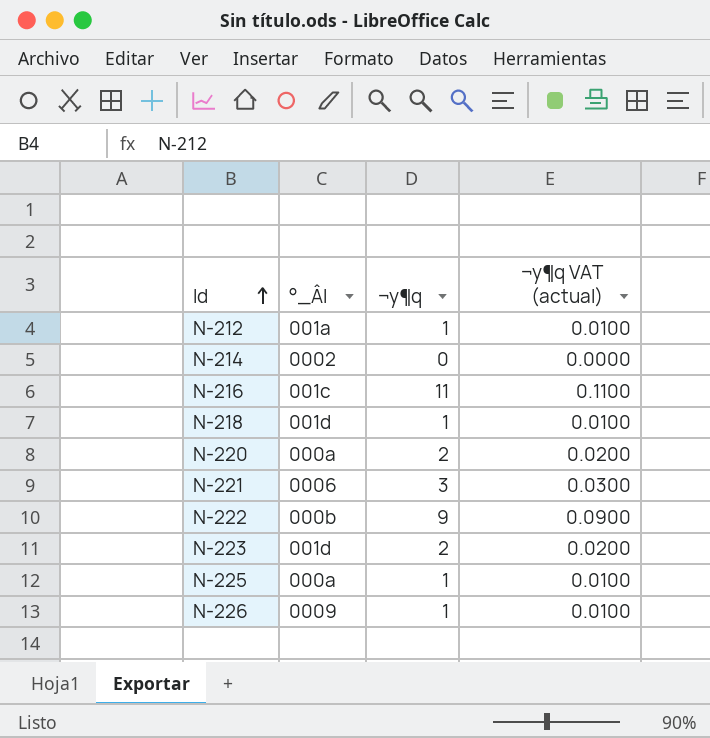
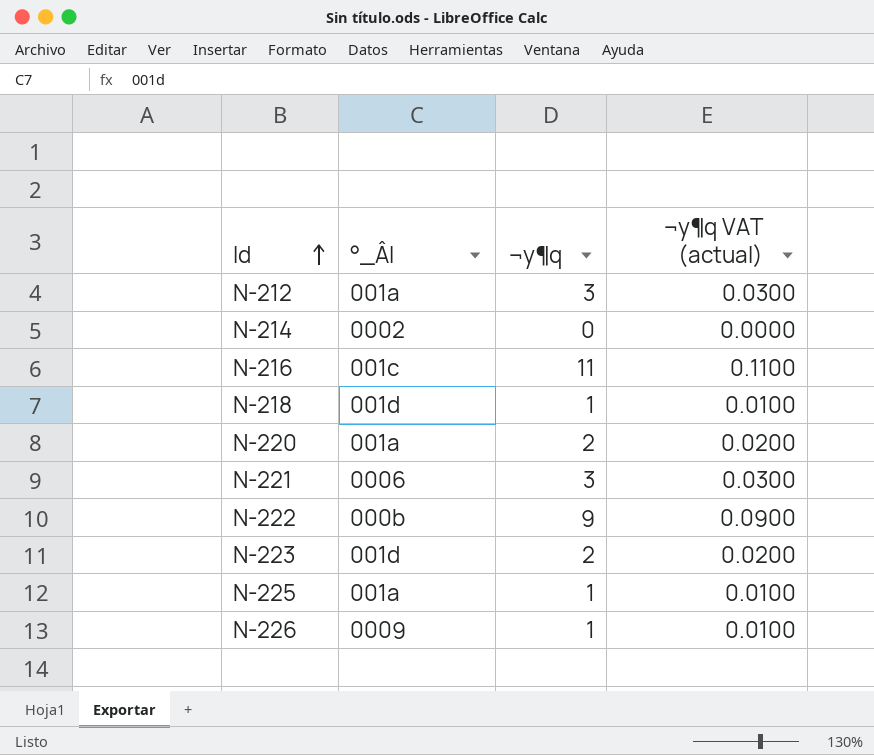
N-212 | ¬y¶q: 1 -> 3
N-212 | ¬y¶q VAT (actual): 0.0100 -> 0.0300
N-220 | °_ÂI: 000a -> 001a
N-225 | °_ÂI: 000a -> 001a

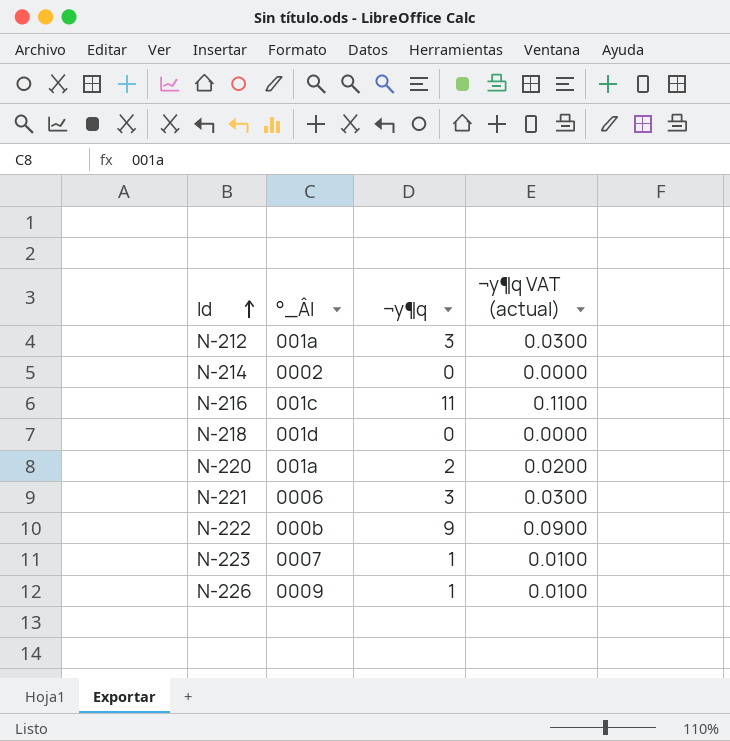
row N-225: 001a | 1 | 0.0100 -> none
N-218 | ¬y¶q: 1 -> 0
N-218 | ¬y¶q VAT (actual): 0.0100 -> 0.0000
N-223 | °_ÂI: 001d -> 0007
N-223 | ¬y¶q: 2 -> 1
N-223 | ¬y¶q VAT (actual): 0.0200 -> 0.0100

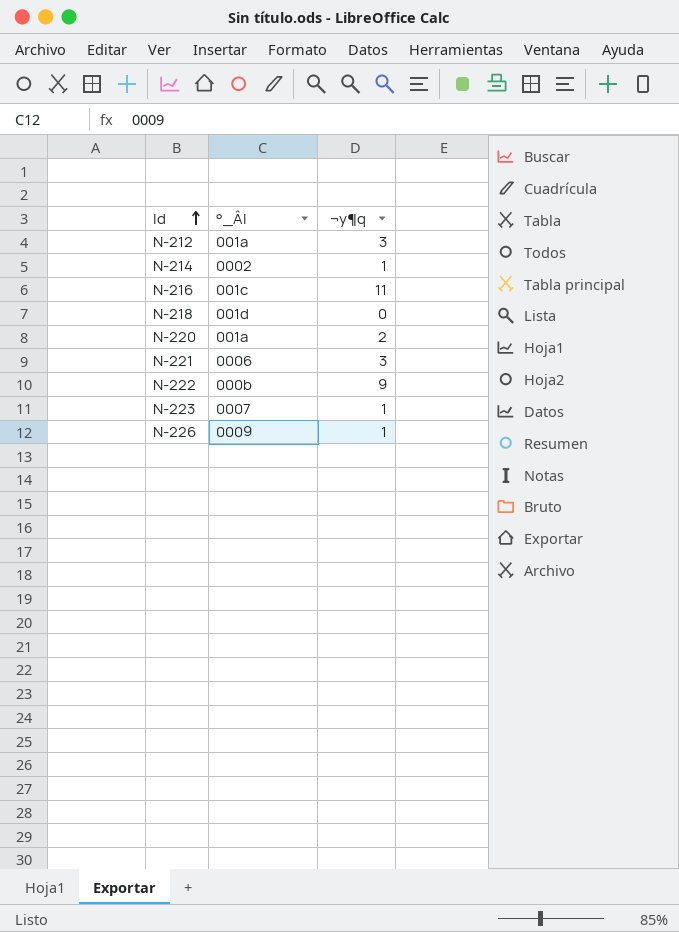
column ¬y¶q VAT (actual) | formula: [¬y¶q] * 0.01 -> none
N-214 | ¬y¶q: 0 -> 1

